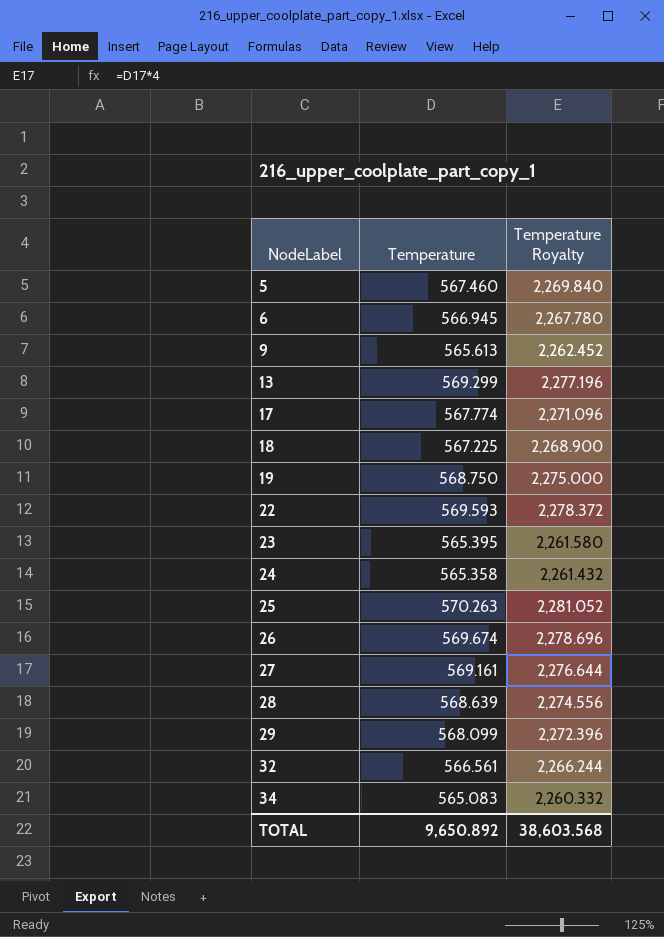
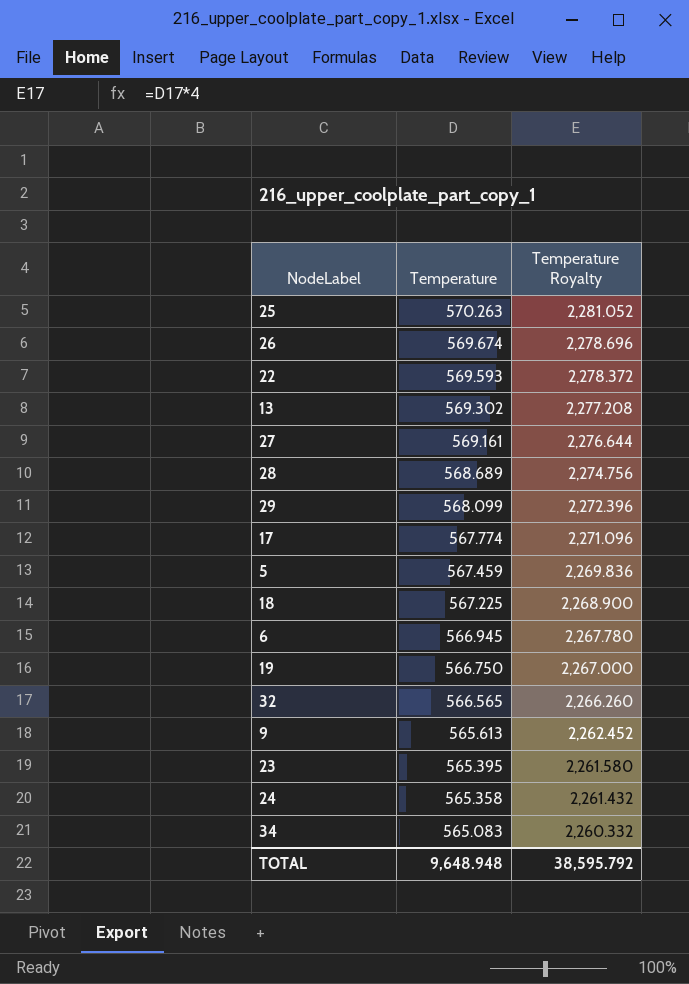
row order: NodeLabel ascending -> Temperature descending
13 | Temperature: 569.299 -> 569.302
13 | Temperature Royalty: 2,277.196 -> 2,277.208
28 | Temperature: 568.639 -> 568.689
28 | Temperature Royalty: 2,274.556 -> 2,274.756
5 | Temperature: 567.460 -> 567.459
5 | Temperature Royalty: 2,269.840 -> 2,269.836
19 | Temperature: 568.750 -> 566.750
19 | Temperature Royalty: 2,275.000 -> 2,267.000
32 | Temperature: 566.561 -> 566.565
32 | Temperature Royalty: 2,266.244 -> 2,266.260
TOTAL | Temperature: 9,650.892 -> 9,648.948
TOTAL | Temperature Royalty: 38,603.568 -> 38,595.792

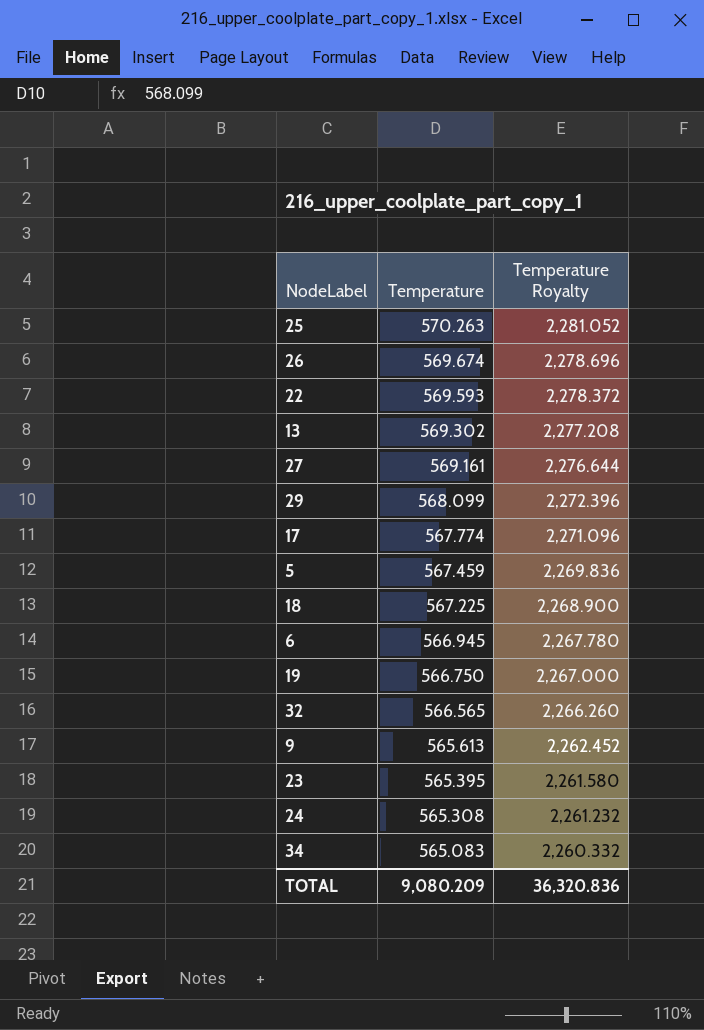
row 28: 568.689 | 2,274.756 -> none
24 | Temperature: 565.358 -> 565.308
24 | Temperature Royalty: 2,261.432 -> 2,261.232
TOTAL | Temperature: 9,648.948 -> 9,080.209
TOTAL | Temperature Royalty: 38,595.792 -> 36,320.836

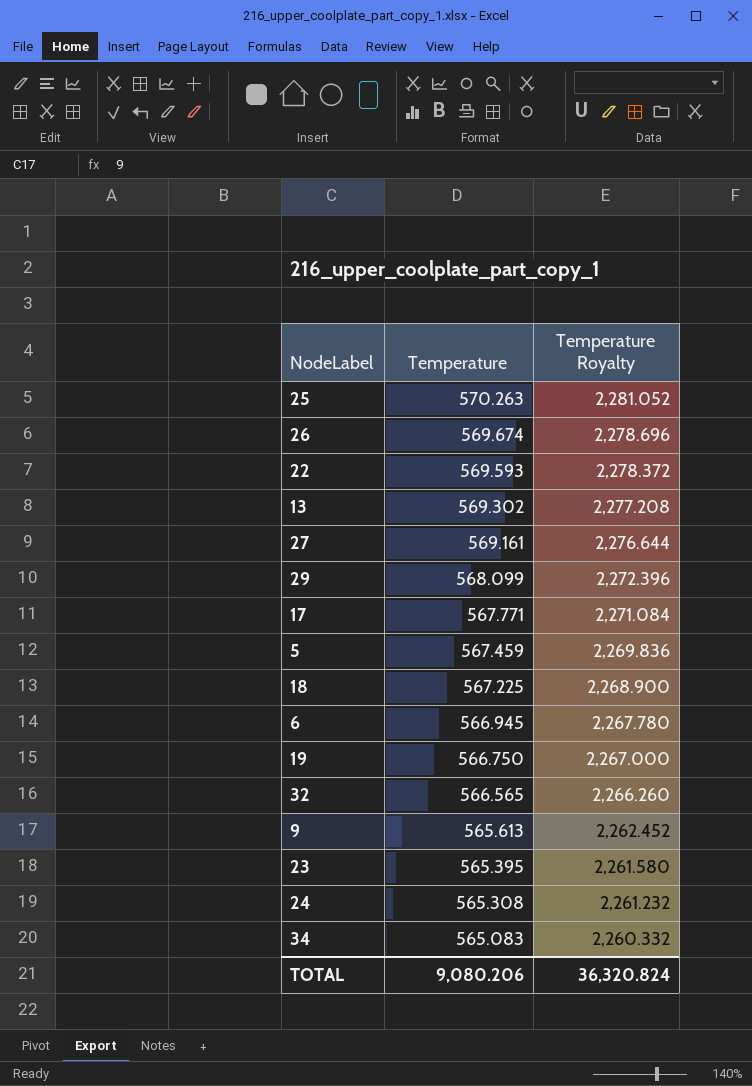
17 | Temperature: 567.774 -> 567.771
17 | Temperature Royalty: 2,271.096 -> 2,271.084
TOTAL | Temperature: 9,080.209 -> 9,080.206
TOTAL | Temperature Royalty: 36,320.836 -> 36,320.824

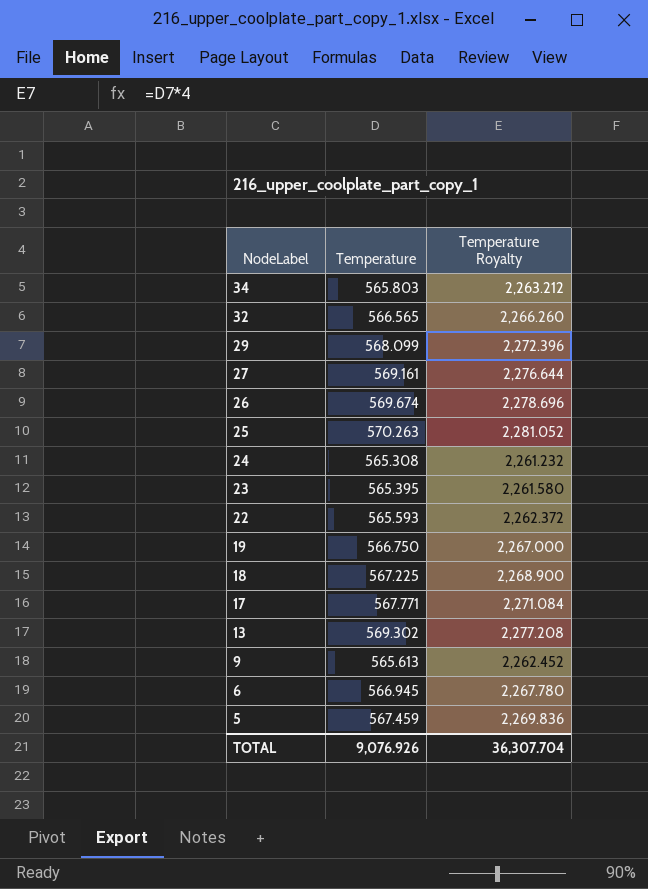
row order: Temperature descending -> NodeLabel descending
34 | Temperature: 565.083 -> 565.803
34 | Temperature Royalty: 2,260.332 -> 2,263.212
22 | Temperature: 569.593 -> 565.593
22 | Temperature Royalty: 2,278.372 -> 2,262.372
TOTAL | Temperature: 9,080.206 -> 9,076.926
TOTAL | Temperature Royalty: 36,320.824 -> 36,307.704

